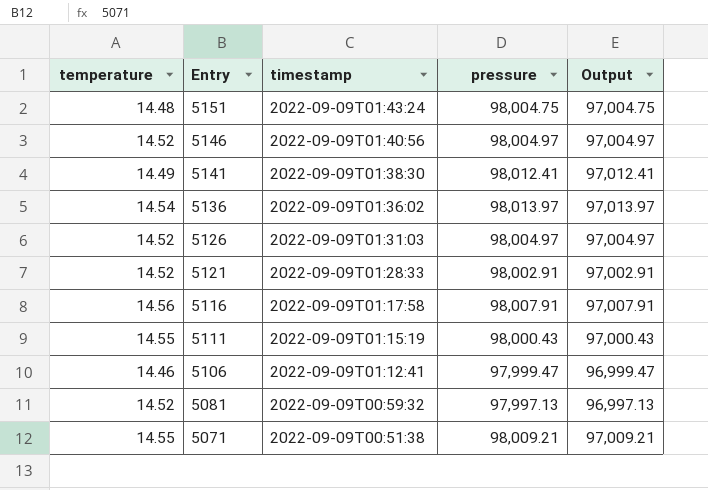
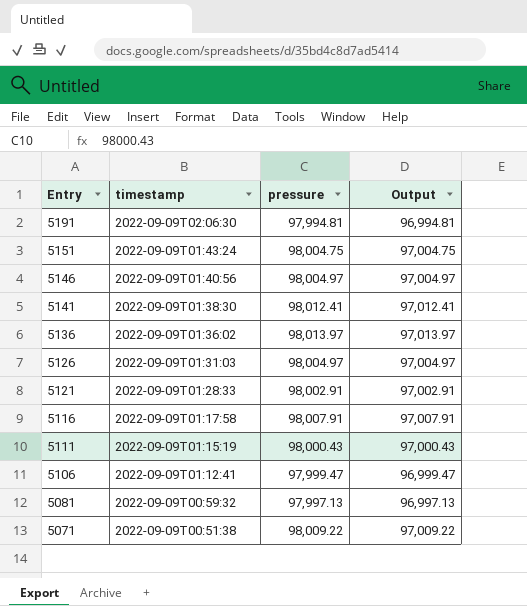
column temperature | position: 1 -> none
row 5191: none -> 2022-09-09T02:06:30 | 97,994.81 | 96,994.81
5071 | pressure: 98,009.21 -> 98,009.22
5071 | Output: 97,009.21 -> 97,009.22

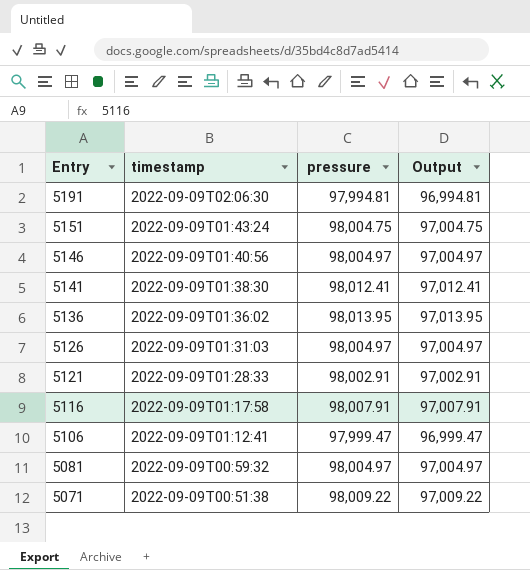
row 5111: 2022-09-09T01:15:19 | 98,000.43 | 97,000.43 -> none
5136 | pressure: 98,013.97 -> 98,013.95
5136 | Output: 97,013.97 -> 97,013.95
5081 | pressure: 97,997.13 -> 98,004.97
5081 | Output: 96,997.13 -> 97,004.97

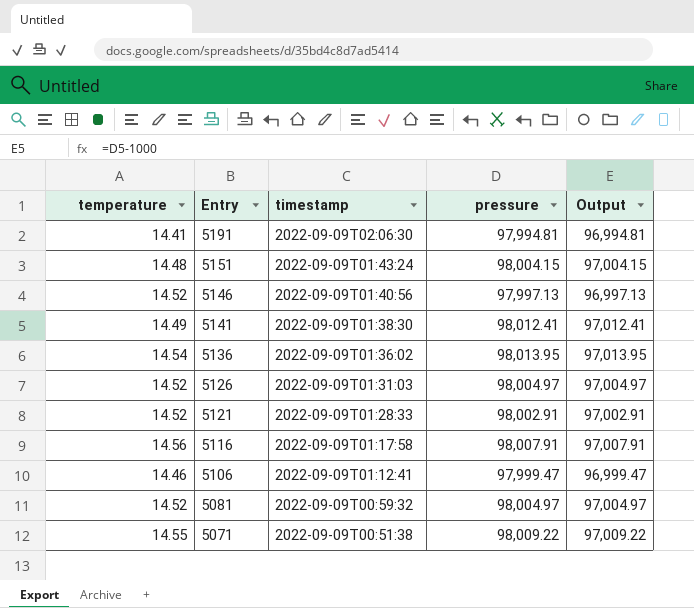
column temperature | position: none -> 1
5151 | pressure: 98,004.75 -> 98,004.15
5151 | Output: 97,004.75 -> 97,004.15
5146 | pressure: 98,004.97 -> 97,997.13
5146 | Output: 97,004.97 -> 96,997.13

